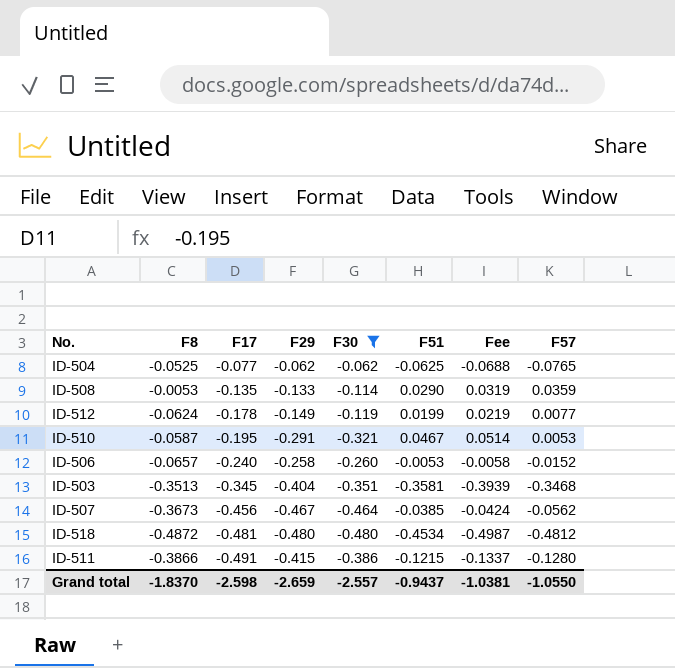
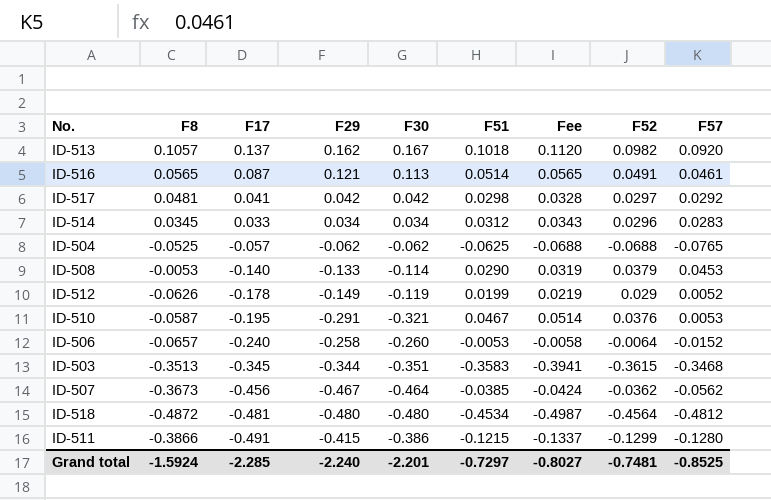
filter: F30 <= -0.062 -> none
column F52 | position: none -> 8
ID-504 | F17: -0.077 -> -0.057
ID-508 | F17: -0.135 -> -0.140
ID-508 | F57: 0.0359 -> 0.0453
ID-512 | F8: -0.0624 -> -0.0626
ID-512 | F57: 0.0077 -> 0.0052
ID-503 | F29: -0.404 -> -0.344
ID-503 | F51: -0.3581 -> -0.3583
ID-503 | Fee: -0.3939 -> -0.3941
Grand total | F8: -1.8370 -> -1.5924
Grand total | F17: -2.598 -> -2.285
Grand total | F29: -2.659 -> -2.240
Grand total | F30: -2.557 -> -2.201
Grand total | F51: -0.9437 -> -0.7297
Grand total | Fee: -1.0381 -> -0.8027
Grand total | F57: -1.0550 -> -0.8525

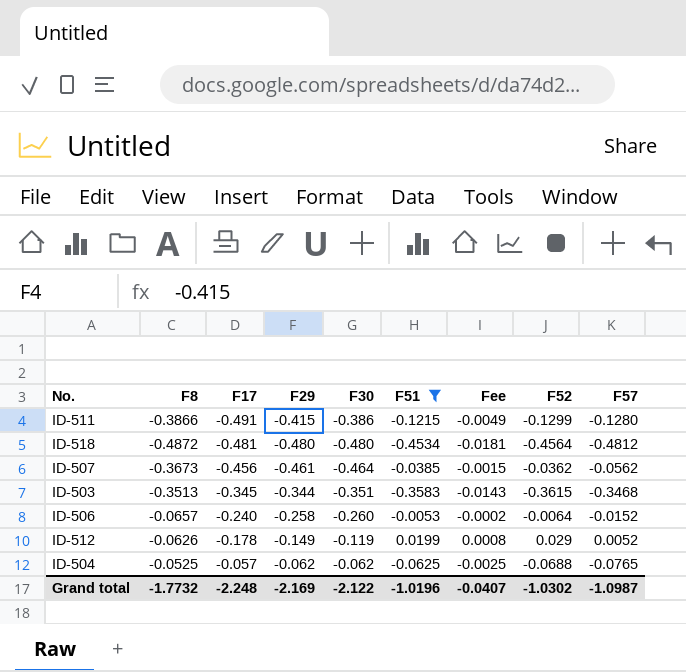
filter: none -> F51 <= 0.0199
row order: F17 descending -> F17 ascending
column Fee | formula: [F51] * 1.1 -> [F51] * 0.04
ID-507 | F29: -0.467 -> -0.461
Grand total | F8: -1.5924 -> -1.7732
Grand total | F17: -2.285 -> -2.248
Grand total | F29: -2.240 -> -2.169
Grand total | F30: -2.201 -> -2.122
Grand total | F51: -0.7297 -> -1.0196
Grand total | Fee: -0.8027 -> -0.0407
Grand total | F52: -0.7481 -> -1.0302
Grand total | F57: -0.8525 -> -1.0987

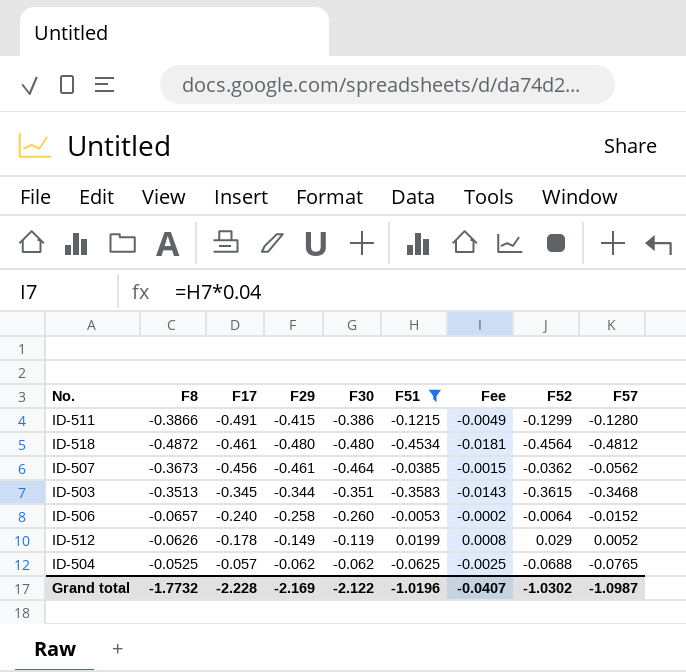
ID-518 | F17: -0.481 -> -0.461
Grand total | F17: -2.248 -> -2.228

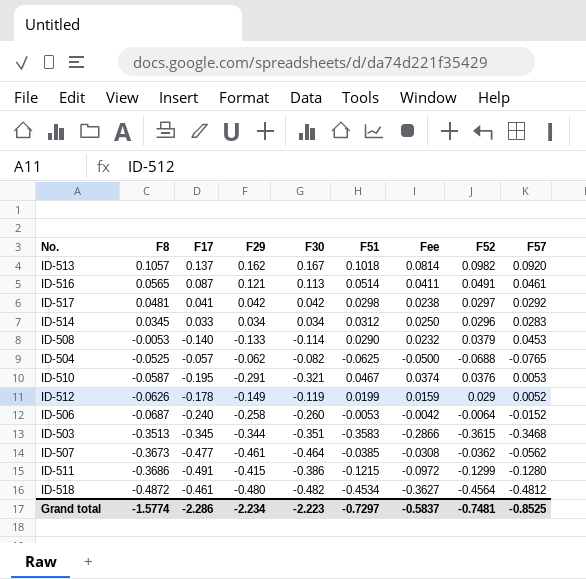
filter: F51 <= 0.0199 -> none
row order: F17 ascending -> F8 descending
column Fee | formula: [F51] * 0.04 -> [F51] * 0.8
ID-504 | F30: -0.062 -> -0.082
ID-506 | F8: -0.0657 -> -0.0687
ID-507 | F17: -0.456 -> -0.477
ID-511 | F8: -0.3866 -> -0.3686
ID-518 | F30: -0.480 -> -0.482
Grand total | F8: -1.7732 -> -1.5774
Grand total | F17: -2.228 -> -2.286
Grand total | F29: -2.169 -> -2.234
Grand total | F30: -2.122 -> -2.223
Grand total | F51: -1.0196 -> -0.7297
Grand total | Fee: -0.0407 -> -0.5837
Grand total | F52: -1.0302 -> -0.7481
Grand total | F57: -1.0987 -> -0.8525

